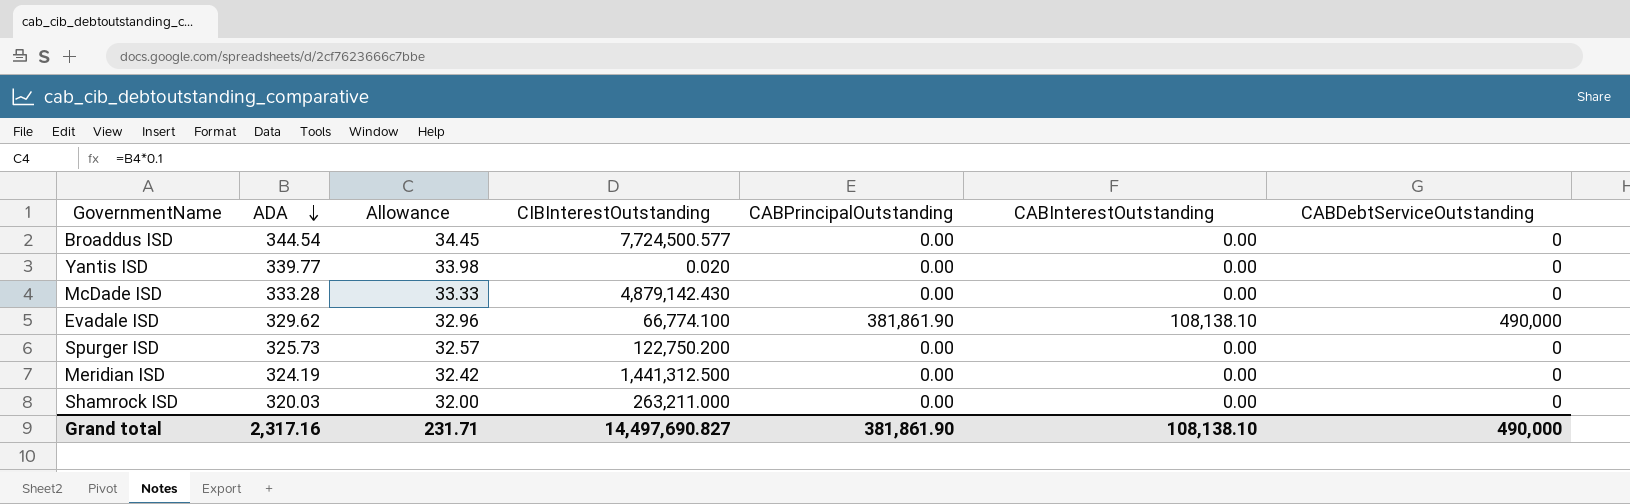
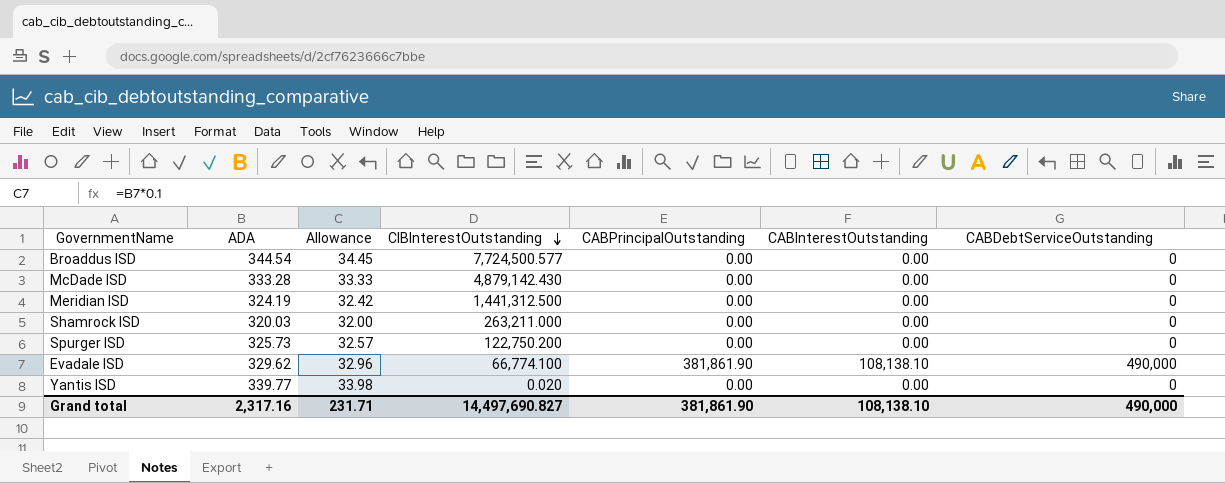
row order: ADA descending -> CIBInterestOutstanding descending

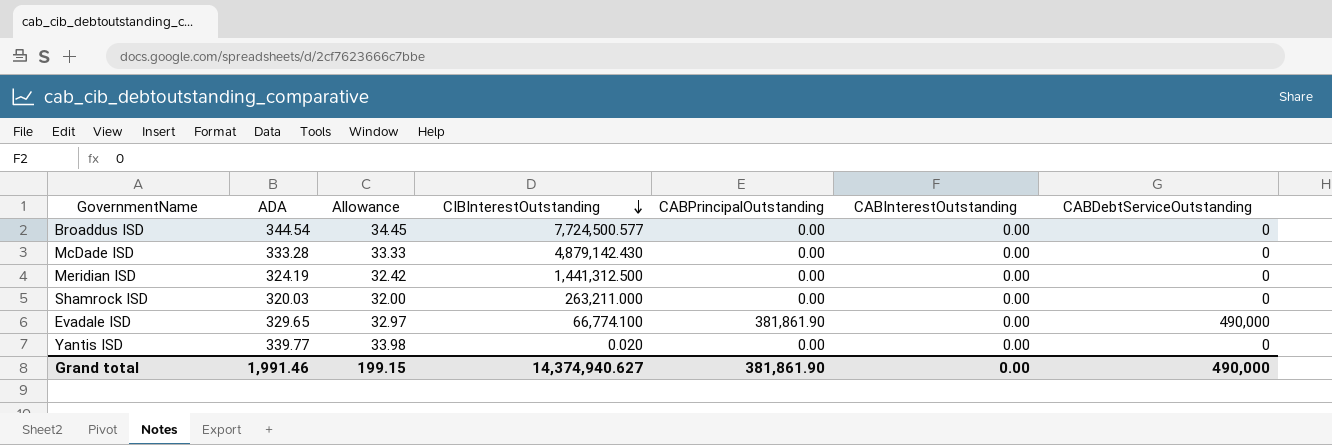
row Spurger ISD: 325.73 | 32.57 | 122,750.200 | 0.00 | 0.00 | 0 -> none
Evadale ISD | ADA: 329.62 -> 329.65
Evadale ISD | Allowance: 32.96 -> 32.97
Evadale ISD | CABInterestOutstanding: 108,138.10 -> 0.00
Grand total | ADA: 2,317.16 -> 1,991.46
Grand total | Allowance: 231.71 -> 199.15
Grand total | CIBInterestOutstanding: 14,497,690.827 -> 14,374,940.627
Grand total | CABInterestOutstanding: 108,138.10 -> 0.00

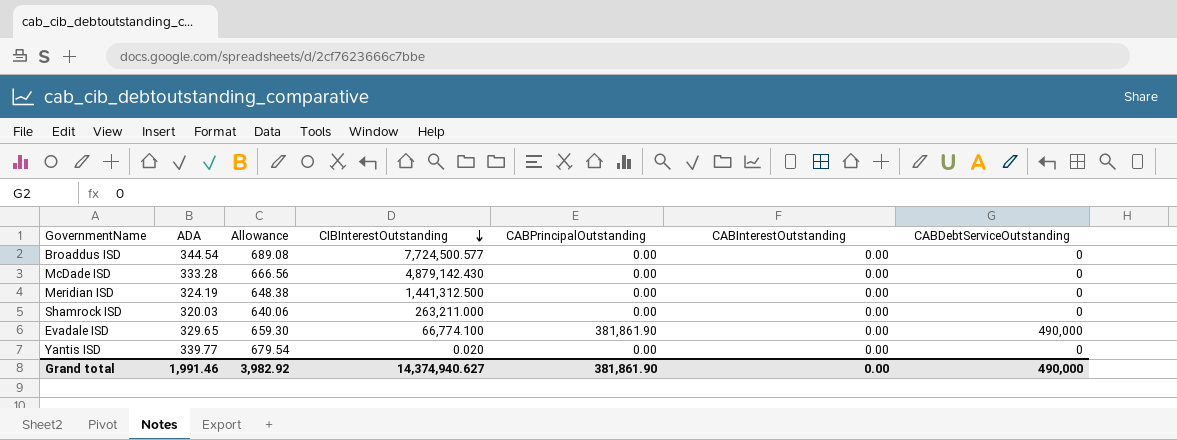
column Allowance | formula: [ADA] * 0.1 -> [ADA] * 2
Grand total | Allowance: 199.15 -> 3,982.92

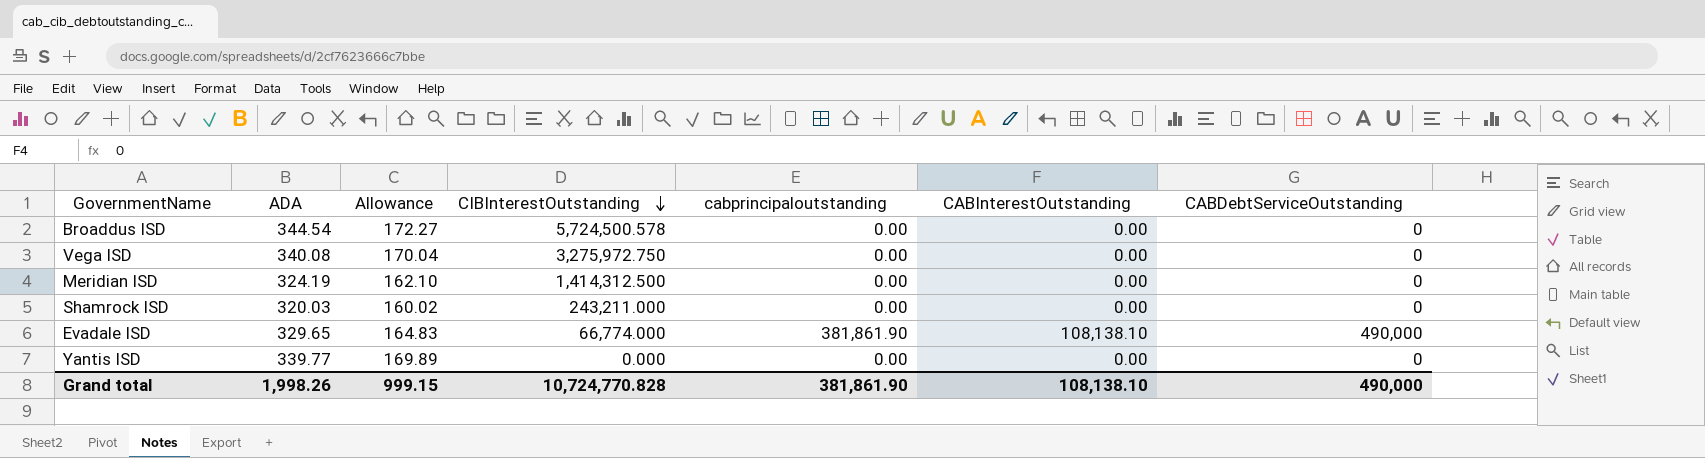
column Allowance | formula: [ADA] * 2 -> [ADA] * 0.5
column name: CABPrincipalOutstanding -> cabprincipaloutstanding
row McDade ISD: 333.28 | 666.56 | 4,879,142.430 | 0.00 | 0.00 | 0 -> none
Broaddus ISD | CIBInterestOutstanding: 7,724,500.577 -> 5,724,500.578
row Vega ISD: none -> 340.08 | 170.04 | 3,275,972.750 | 0.00 | 0.00 | 0
Meridian ISD | CIBInterestOutstanding: 1,441,312.500 -> 1,414,312.500
Shamrock ISD | CIBInterestOutstanding: 263,211.000 -> 243,211.000
Evadale ISD | CIBInterestOutstanding: 66,774.100 -> 66,774.000
Evadale ISD | CABInterestOutstanding: 0.00 -> 108,138.10
Yantis ISD | CIBInterestOutstanding: 0.020 -> 0.000
Grand total | ADA: 1,991.46 -> 1,998.26
Grand total | Allowance: 3,982.92 -> 999.15
Grand total | CIBInterestOutstanding: 14,374,940.627 -> 10,724,770.828
Grand total | CABInterestOutstanding: 0.00 -> 108,138.10

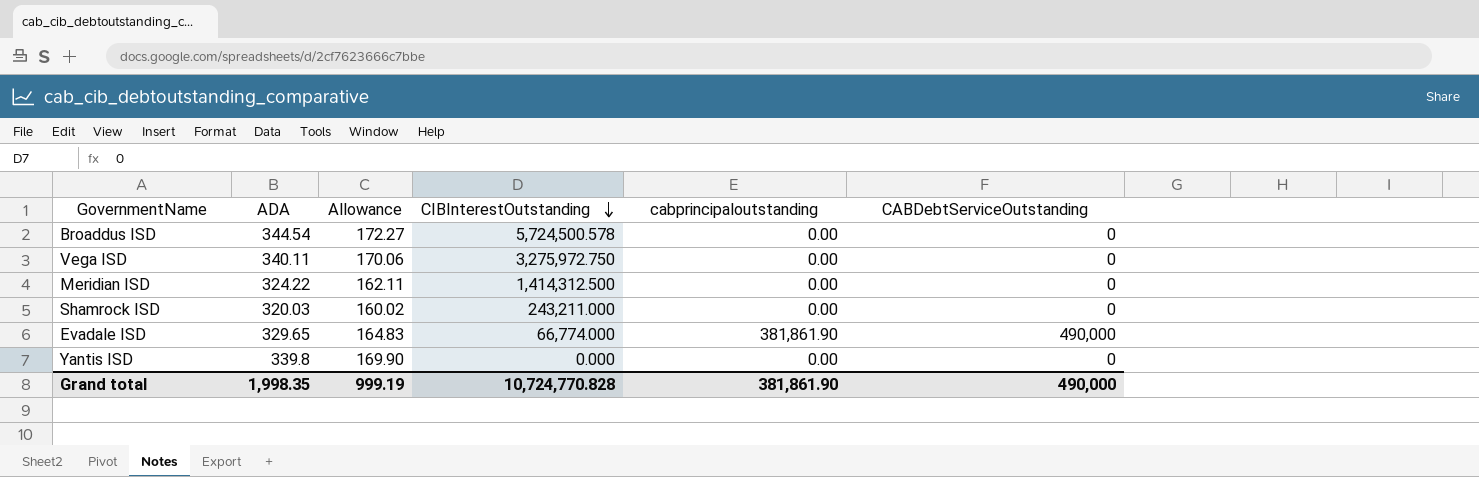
column CABInterestOutstanding | position: 6 -> none
Vega ISD | ADA: 340.08 -> 340.11
Vega ISD | Allowance: 170.04 -> 170.06
Meridian ISD | ADA: 324.19 -> 324.22
Meridian ISD | Allowance: 162.10 -> 162.11
Yantis ISD | ADA: 339.77 -> 339.8
Yantis ISD | Allowance: 169.89 -> 169.90
Grand total | ADA: 1,998.26 -> 1,998.35
Grand total | Allowance: 999.15 -> 999.19

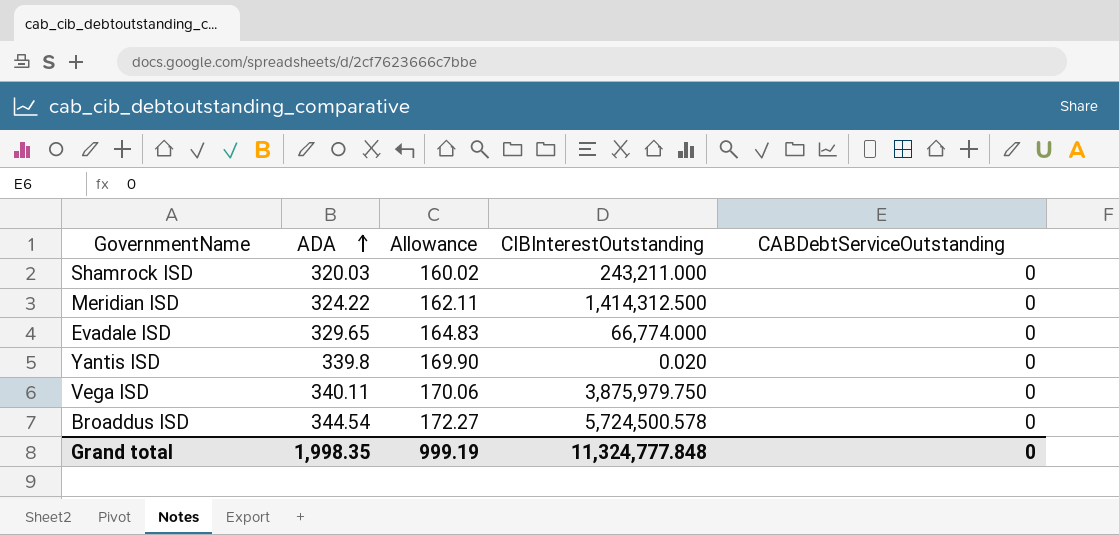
row order: CIBInterestOutstanding descending -> ADA ascending
column cabprincipaloutstanding | position: 5 -> none
Evadale ISD | CABDebtServiceOutstanding: 490,000 -> 0
Yantis ISD | CIBInterestOutstanding: 0.000 -> 0.020
Vega ISD | CIBInterestOutstanding: 3,275,972.750 -> 3,875,979.750
Grand total | CIBInterestOutstanding: 10,724,770.828 -> 11,324,777.848
Grand total | CABDebtServiceOutstanding: 490,000 -> 0

